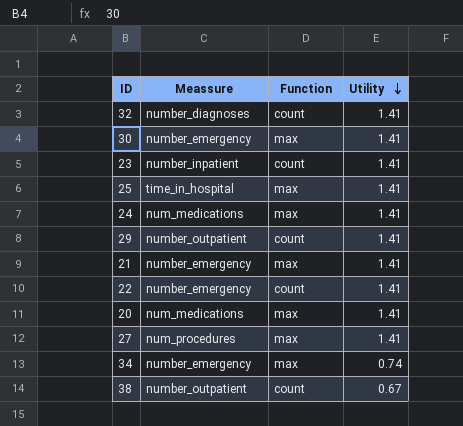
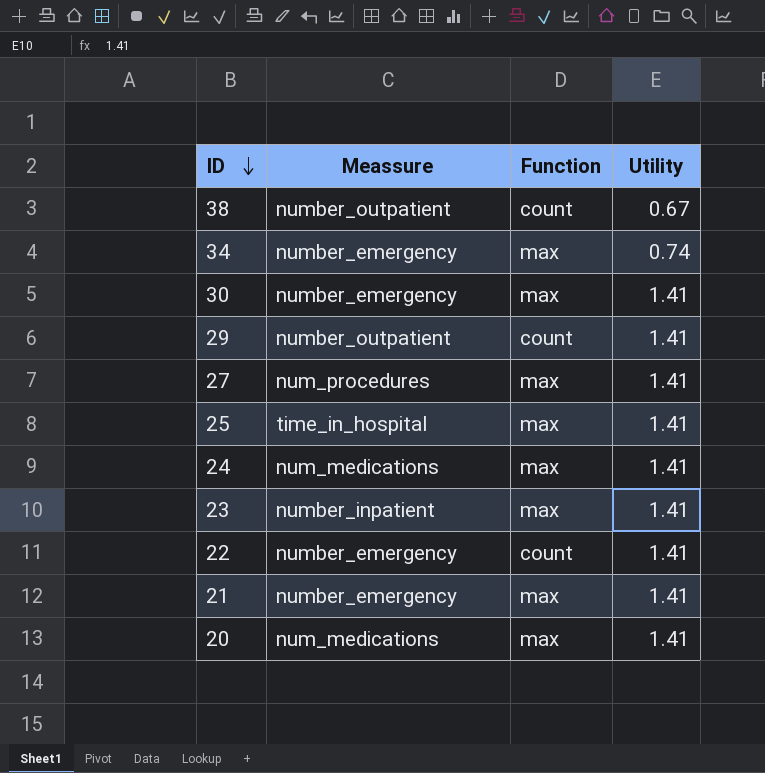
row order: Utility descending -> ID descending
row 32: number_diagnoses | count | 1.41 -> none
23 | Function: count -> max

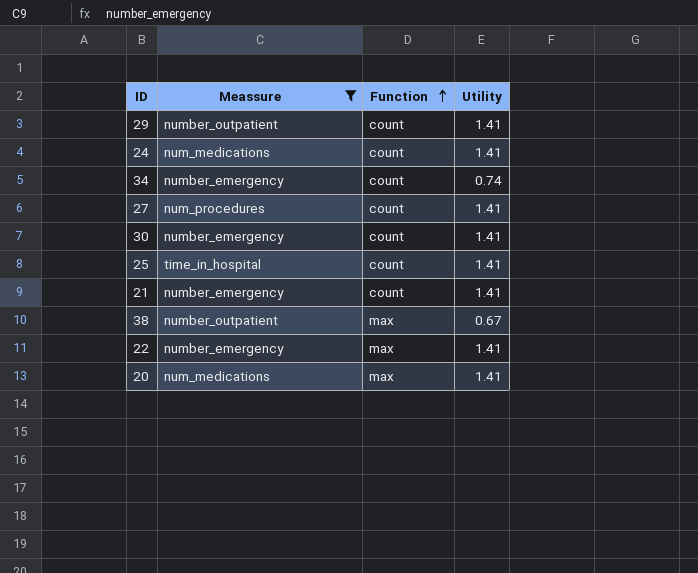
filter: none -> Meassure != number_inpatient
row order: ID descending -> Function ascending
24 | Function: max -> count
34 | Function: max -> count
27 | Function: max -> count
30 | Function: max -> count
25 | Function: max -> count
21 | Function: max -> count
38 | Function: count -> max
22 | Function: count -> max

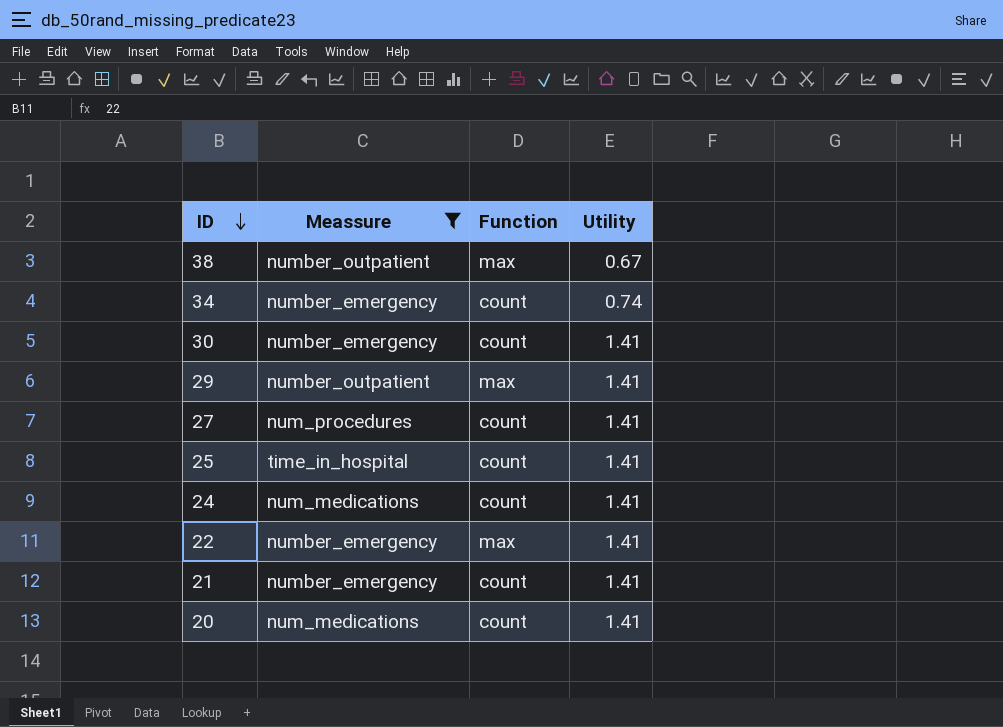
row order: Function ascending -> ID descending
29 | Function: count -> max
20 | Function: max -> count

